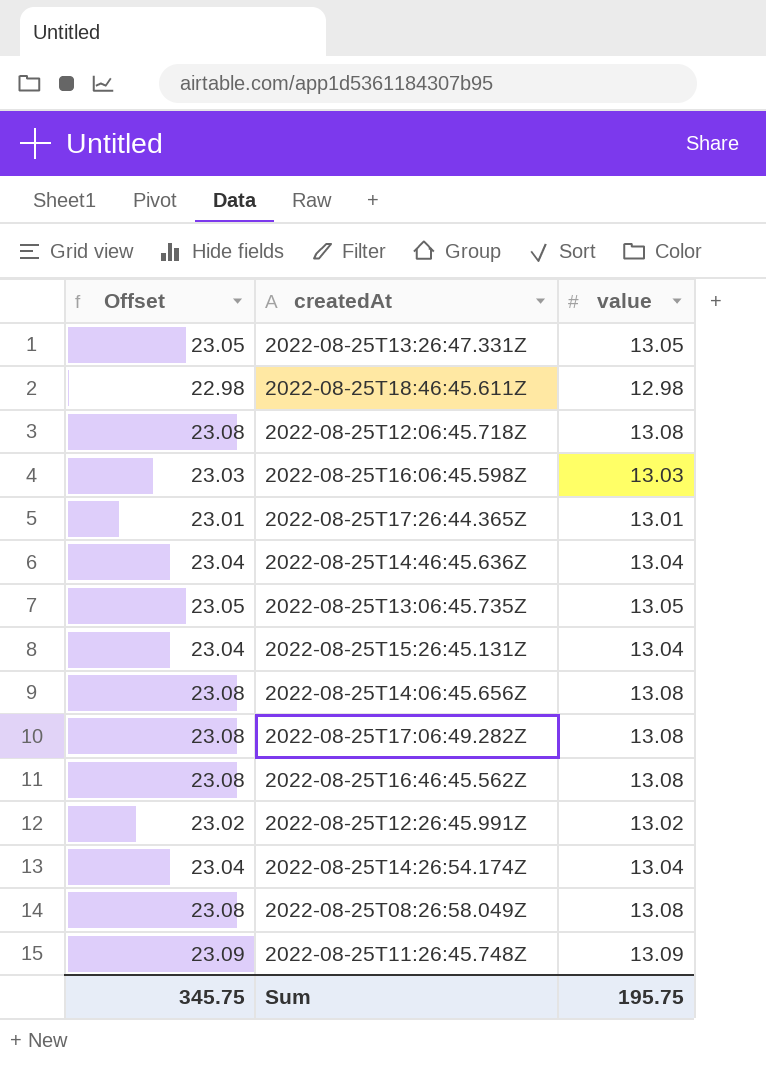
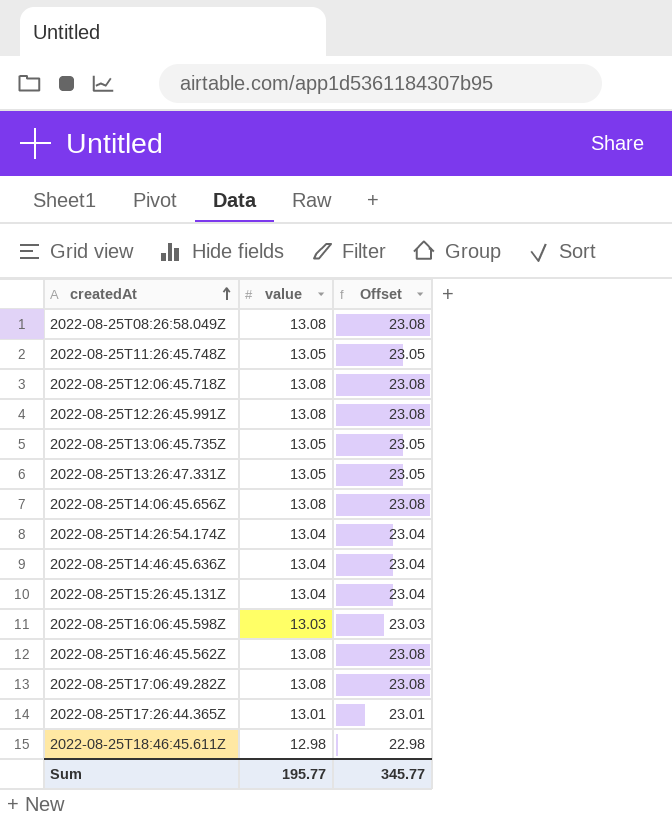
row order: none -> createdAt ascending
column Offset | position: 1 -> 3
2022-08-25T11:26:45.748Z | value: 13.09 -> 13.05
2022-08-25T11:26:45.748Z | Offset: 23.09 -> 23.05
2022-08-25T12:26:45.991Z | value: 13.02 -> 13.08
2022-08-25T12:26:45.991Z | Offset: 23.02 -> 23.08
Sum | value: 195.75 -> 195.77
Sum | Offset: 345.75 -> 345.77

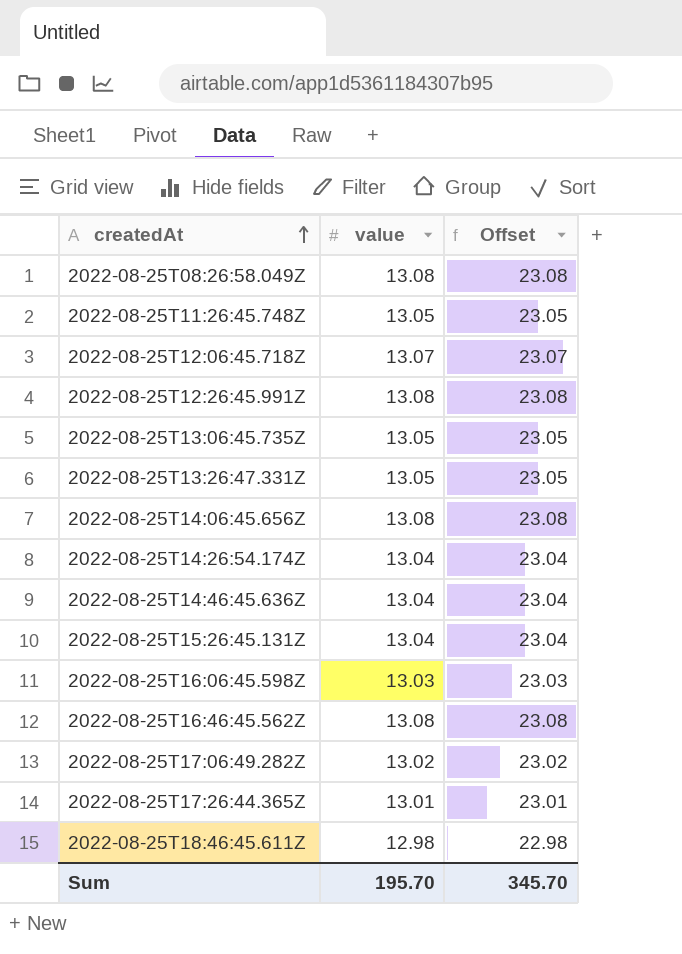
2022-08-25T12:06:45.718Z | value: 13.08 -> 13.07
2022-08-25T12:06:45.718Z | Offset: 23.08 -> 23.07
2022-08-25T17:06:49.282Z | value: 13.08 -> 13.02
2022-08-25T17:06:49.282Z | Offset: 23.08 -> 23.02
Sum | value: 195.77 -> 195.70
Sum | Offset: 345.77 -> 345.70

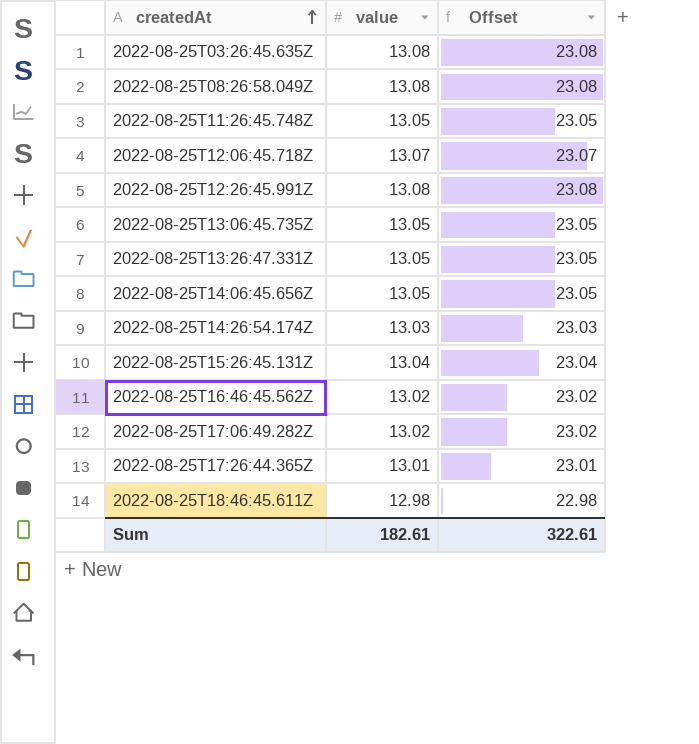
row 2022-08-25T14:46:45.636Z: 13.04 | 23.04 -> none
row 2022-08-25T16:06:45.598Z: 13.03 | 23.03 -> none
row 2022-08-25T03:26:45.635Z: none -> 13.08 | 23.08
2022-08-25T14:06:45.656Z | value: 13.08 -> 13.05
2022-08-25T14:06:45.656Z | Offset: 23.08 -> 23.05
2022-08-25T14:26:54.174Z | value: 13.04 -> 13.03
2022-08-25T14:26:54.174Z | Offset: 23.04 -> 23.03
2022-08-25T16:46:45.562Z | value: 13.08 -> 13.02
2022-08-25T16:46:45.562Z | Offset: 23.08 -> 23.02
Sum | value: 195.70 -> 182.61
Sum | Offset: 345.70 -> 322.61

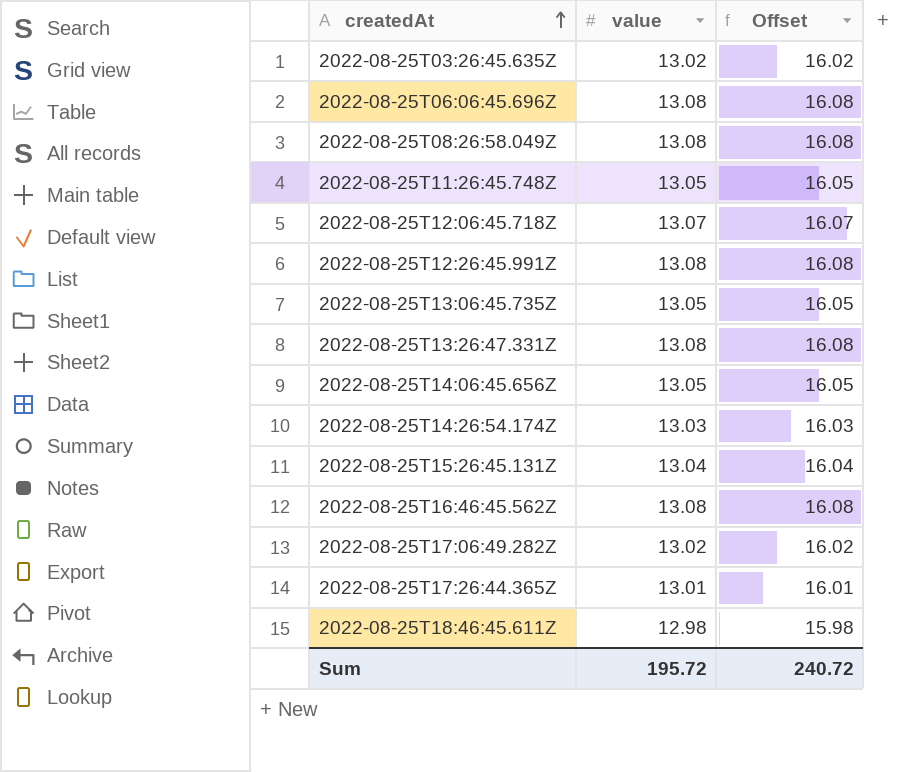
column Offset | formula: [value] + 10 -> [value] + 3
2022-08-25T03:26:45.635Z | value: 13.08 -> 13.02
row 2022-08-25T06:06:45.696Z: none -> 13.08 | 16.08
2022-08-25T13:26:47.331Z | value: 13.05 -> 13.08
2022-08-25T16:46:45.562Z | value: 13.02 -> 13.08
Sum | value: 182.61 -> 195.72
Sum | Offset: 322.61 -> 240.72

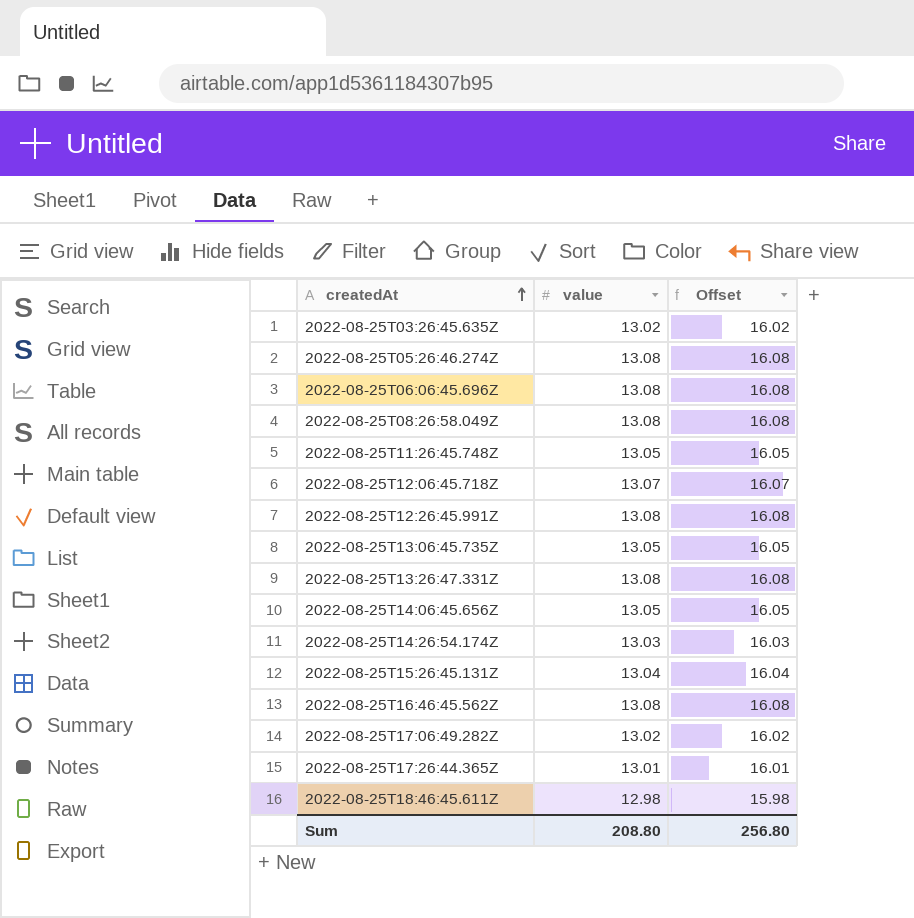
row 2022-08-25T05:26:46.274Z: none -> 13.08 | 16.08
Sum | value: 195.72 -> 208.80
Sum | Offset: 240.72 -> 256.80

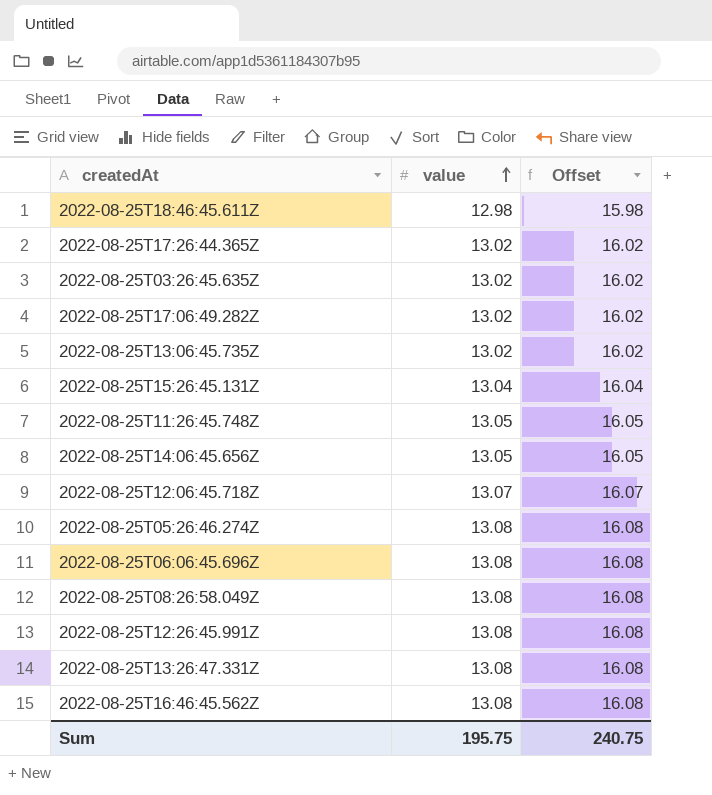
row order: createdAt ascending -> value ascending
row 2022-08-25T14:26:54.174Z: 13.03 | 16.03 -> none
2022-08-25T17:26:44.365Z | value: 13.01 -> 13.02
2022-08-25T17:26:44.365Z | Offset: 16.01 -> 16.02
2022-08-25T13:06:45.735Z | value: 13.05 -> 13.02
2022-08-25T13:06:45.735Z | Offset: 16.05 -> 16.02
Sum | value: 208.80 -> 195.75
Sum | Offset: 256.80 -> 240.75

